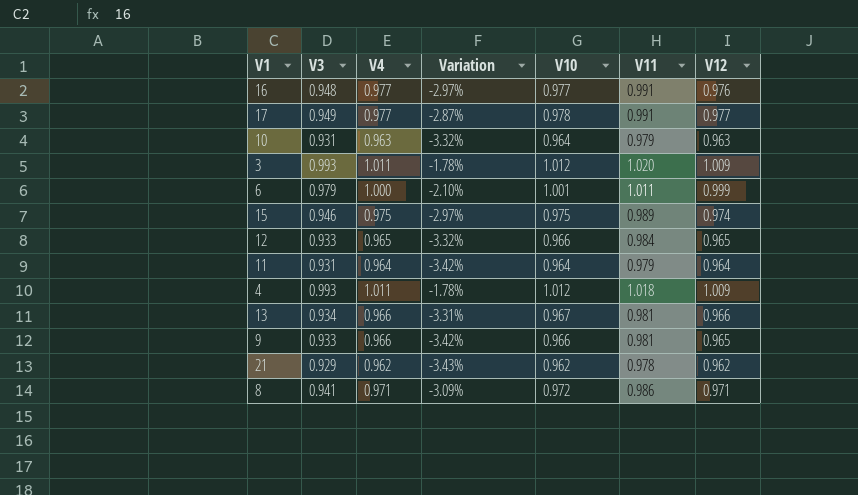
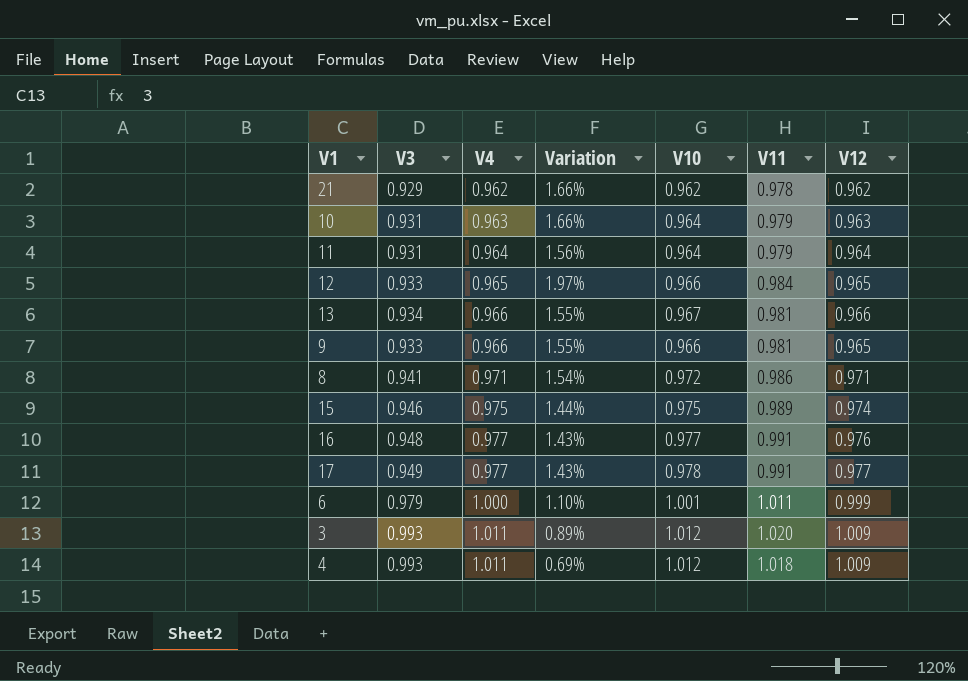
row order: none -> V4 ascending
column Variation | formula: ([V3] - [V4]) / [V4] -> ([V11] - [V4]) / [V4]

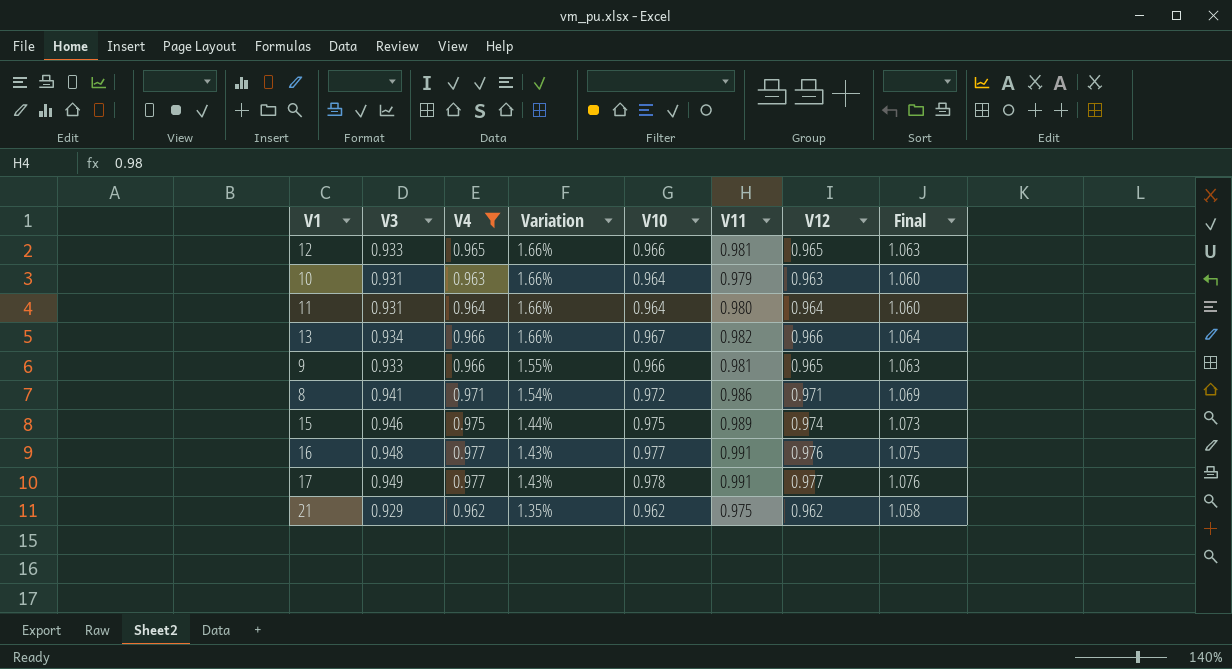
filter: none -> V4 <= 0.977
row order: V4 ascending -> Variation descending
column Final | formula: none -> [V10] * 1.1
12 | Variation: 1.97% -> 1.66%
12 | V11: 0.984 -> 0.981
11 | Variation: 1.56% -> 1.66%
11 | V11: 0.979 -> 0.980
13 | Variation: 1.55% -> 1.66%
13 | V11: 0.981 -> 0.982
21 | Variation: 1.66% -> 1.35%
21 | V11: 0.978 -> 0.975

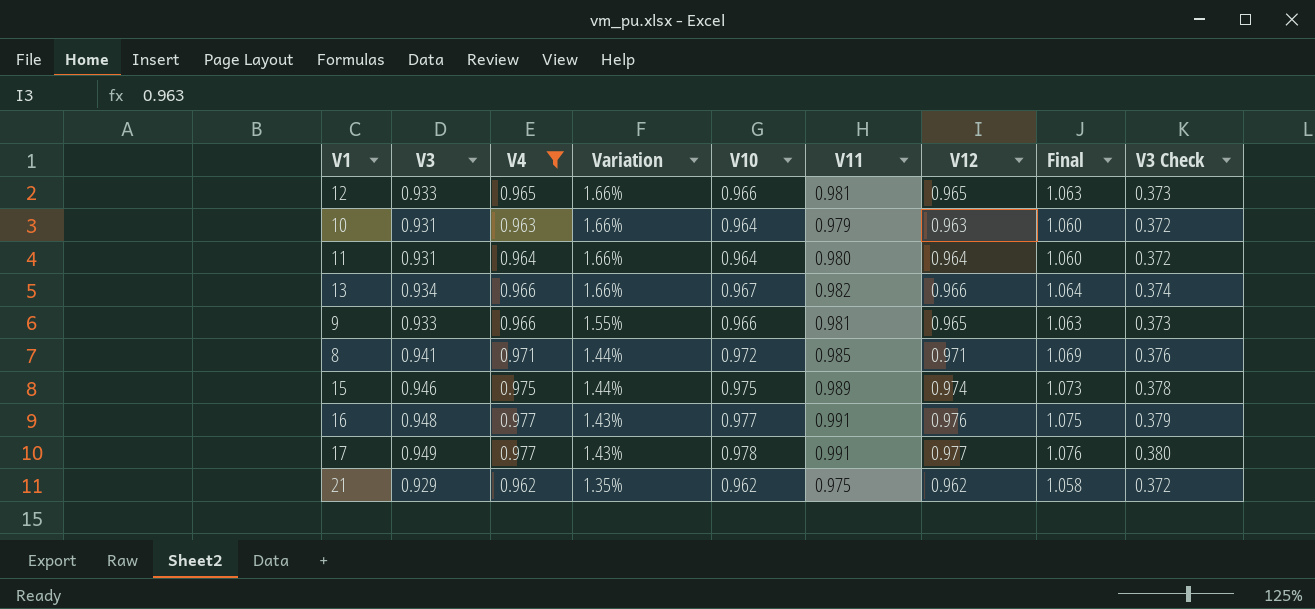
column V3 Check | formula: none -> [V3] * 0.4
8 | Variation: 1.54% -> 1.44%
8 | V11: 0.986 -> 0.985

